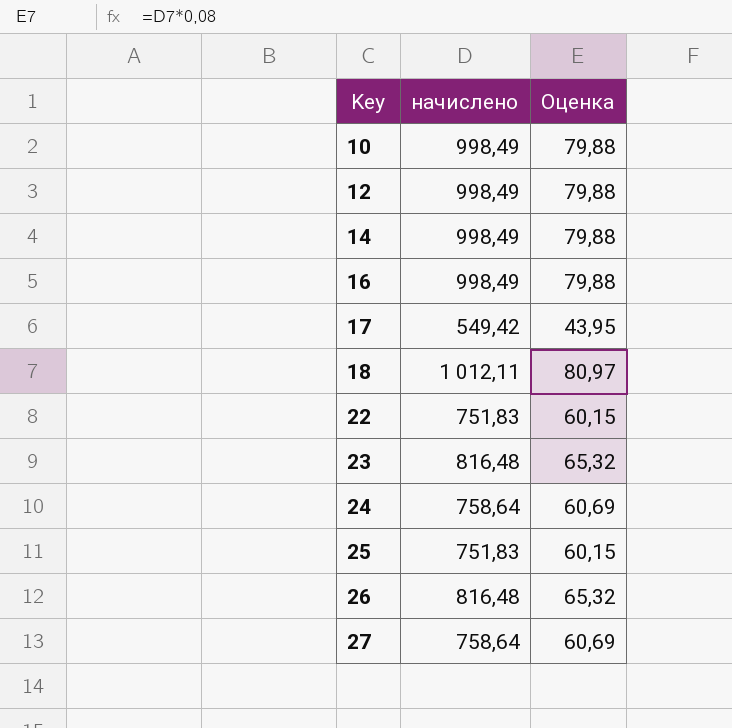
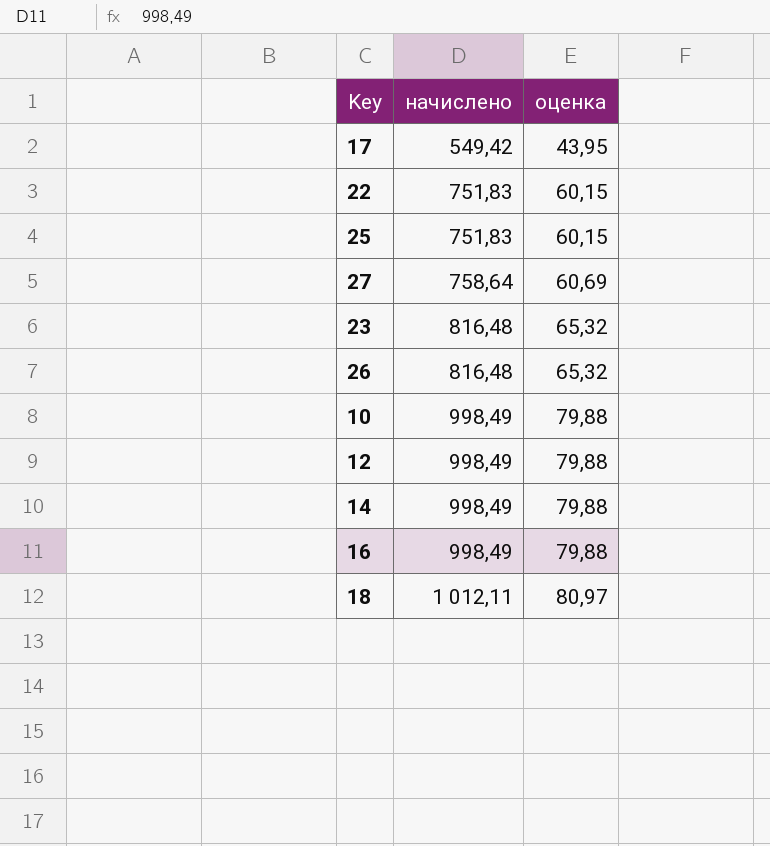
row order: Key ascending -> начислено ascending
column name: Оценка -> оценка
row 24: 758,64 | 60,69 -> none

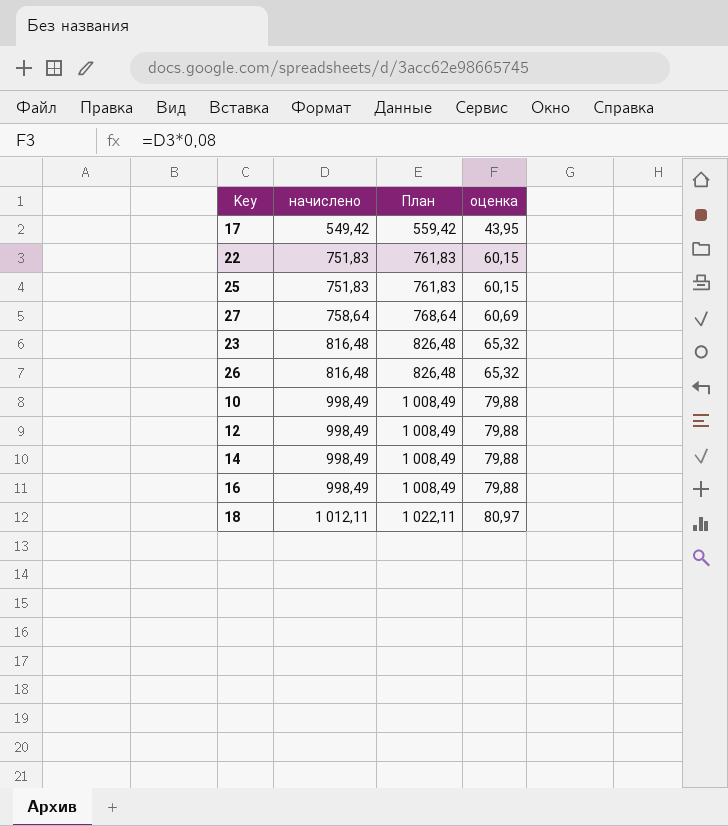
column План | formula: none -> [начислено] + 10

